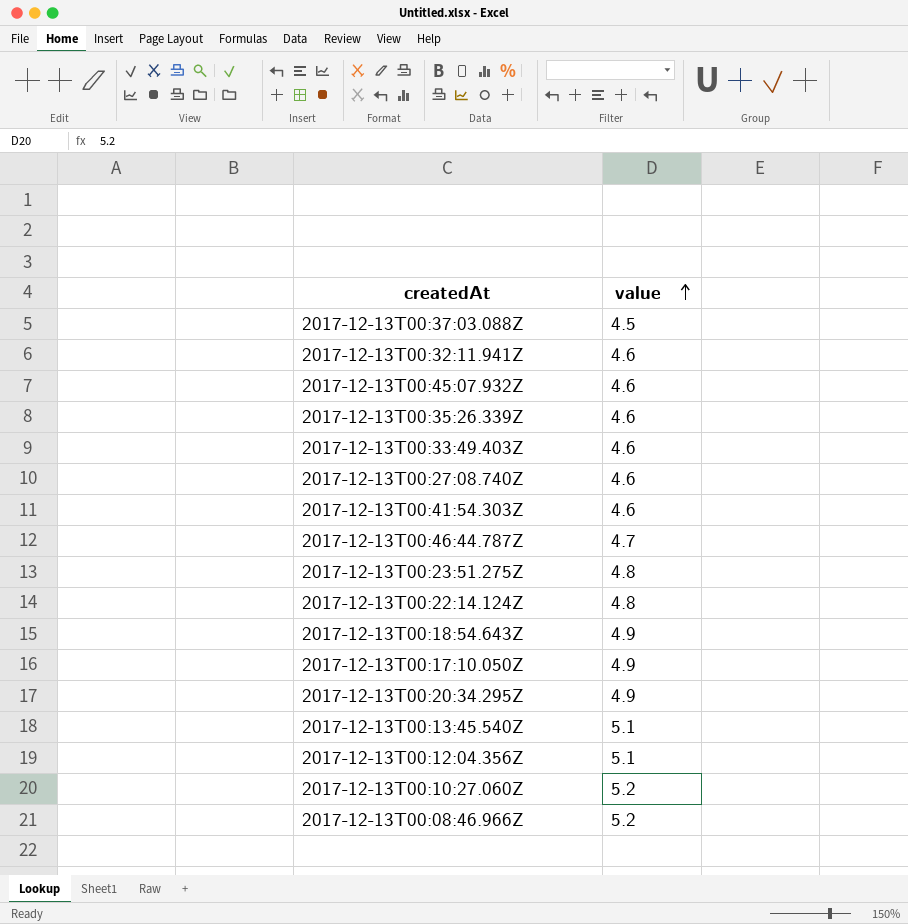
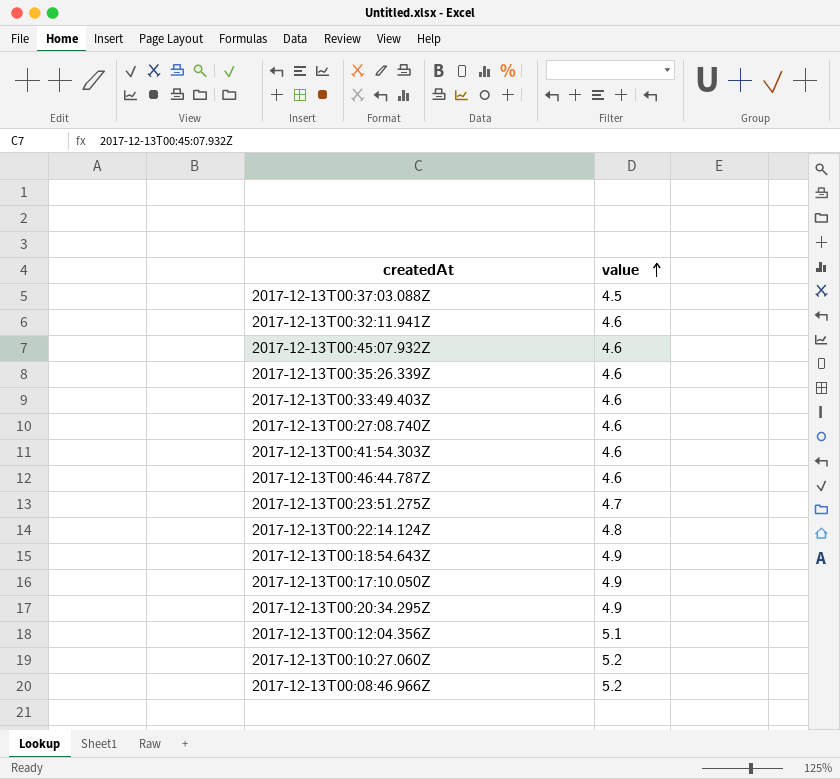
row 2017-12-13T00:13:45.540Z: 5.1 -> none
2017-12-13T00:46:44.787Z | value: 4.7 -> 4.6
2017-12-13T00:23:51.275Z | value: 4.8 -> 4.7

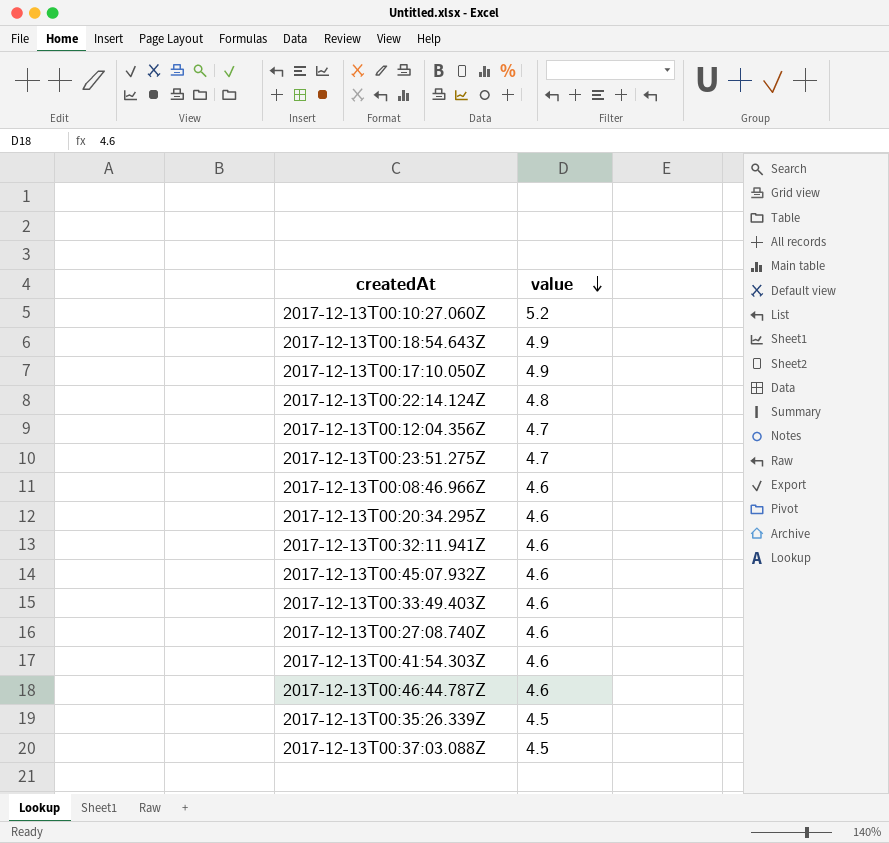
row order: value ascending -> value descending
2017-12-13T00:12:04.356Z | value: 5.1 -> 4.7
2017-12-13T00:08:46.966Z | value: 5.2 -> 4.6
2017-12-13T00:20:34.295Z | value: 4.9 -> 4.6
2017-12-13T00:35:26.339Z | value: 4.6 -> 4.5

